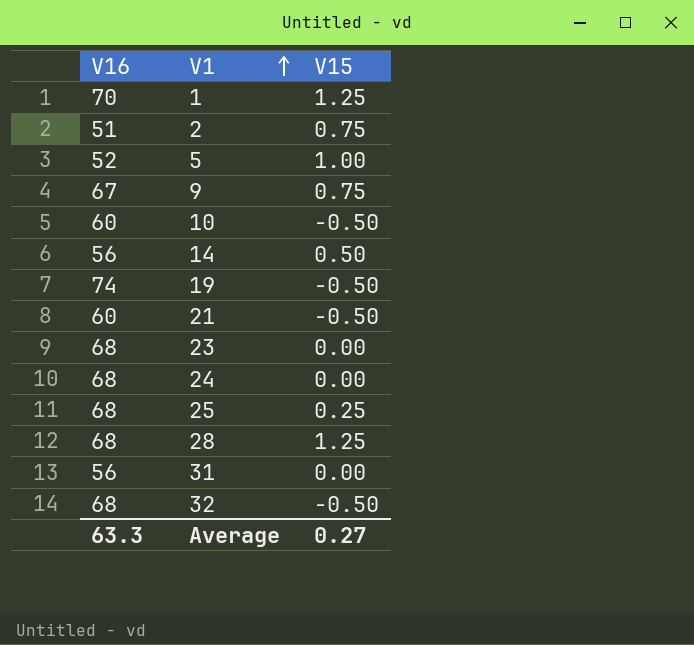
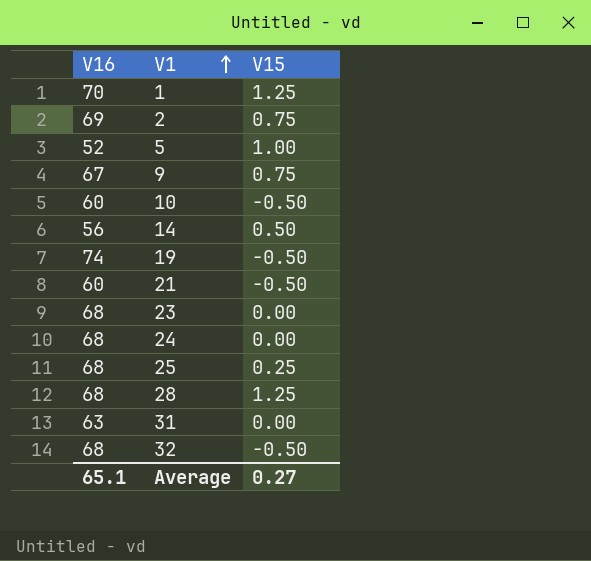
2 | V16: 51 -> 69
31 | V16: 56 -> 63
Average | V16: 63.3 -> 65.1

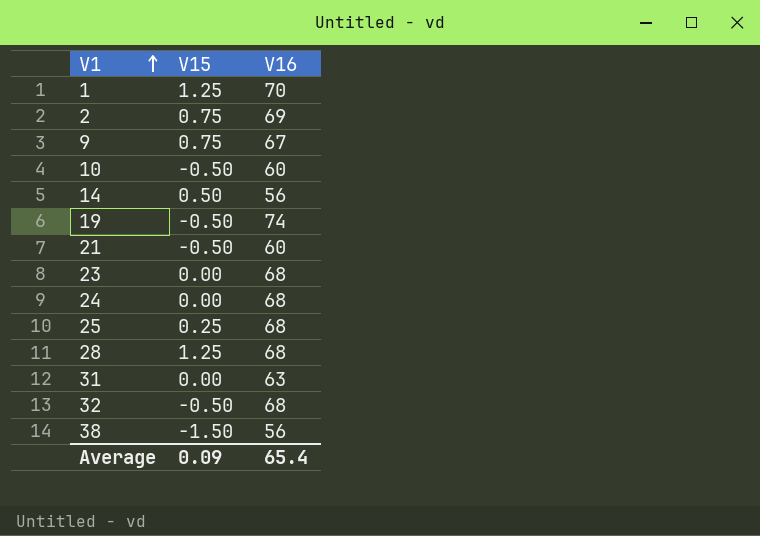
column V16 | position: 1 -> 3
row 5: 52 | 1.00 -> none
row 38: none -> -1.50 | 56
Average | V15: 0.27 -> 0.09
Average | V16: 65.1 -> 65.4

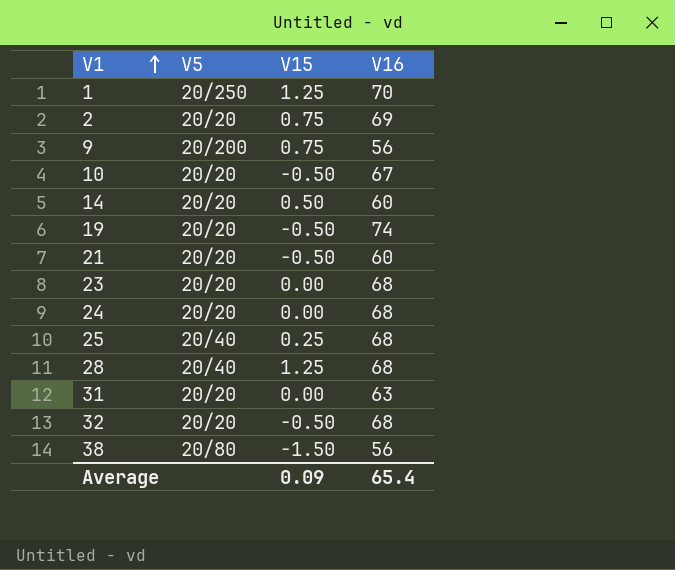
column V5 | position: none -> 2
9 | V16: 67 -> 56
10 | V16: 60 -> 67
14 | V16: 56 -> 60

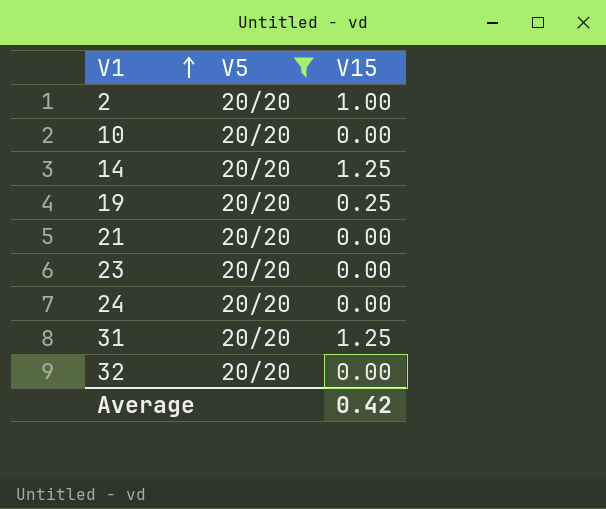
filter: none -> V5 = 20/20
column V16 | position: 4 -> none
2 | V15: 0.75 -> 1.00
10 | V15: -0.50 -> 0.00
14 | V15: 0.50 -> 1.25
19 | V15: -0.50 -> 0.25
21 | V15: -0.50 -> 0.00
31 | V15: 0.00 -> 1.25
32 | V15: -0.50 -> 0.00
Average | V15: 0.09 -> 0.42

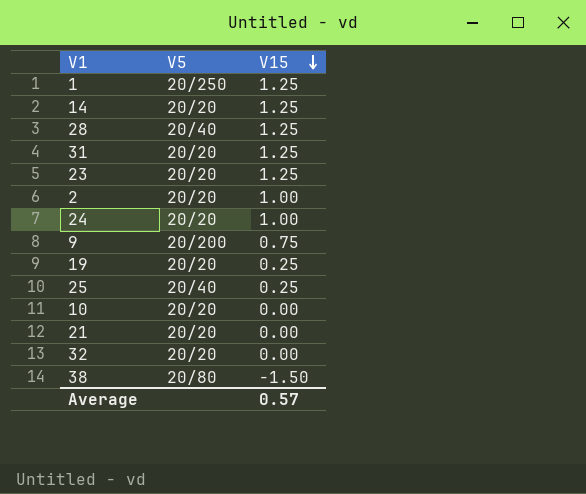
filter: V5 = 20/20 -> none
row order: V1 ascending -> V15 descending
23 | V15: 0.00 -> 1.25
24 | V15: 0.00 -> 1.00
Average | V15: 0.42 -> 0.57

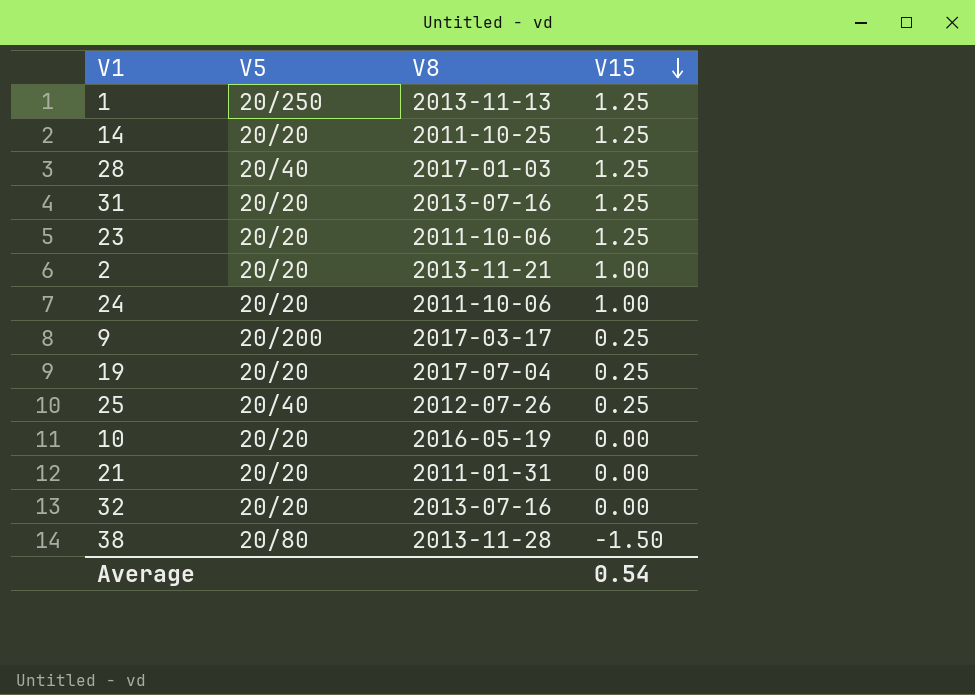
column V8 | position: none -> 3
9 | V15: 0.75 -> 0.25
Average | V15: 0.57 -> 0.54

